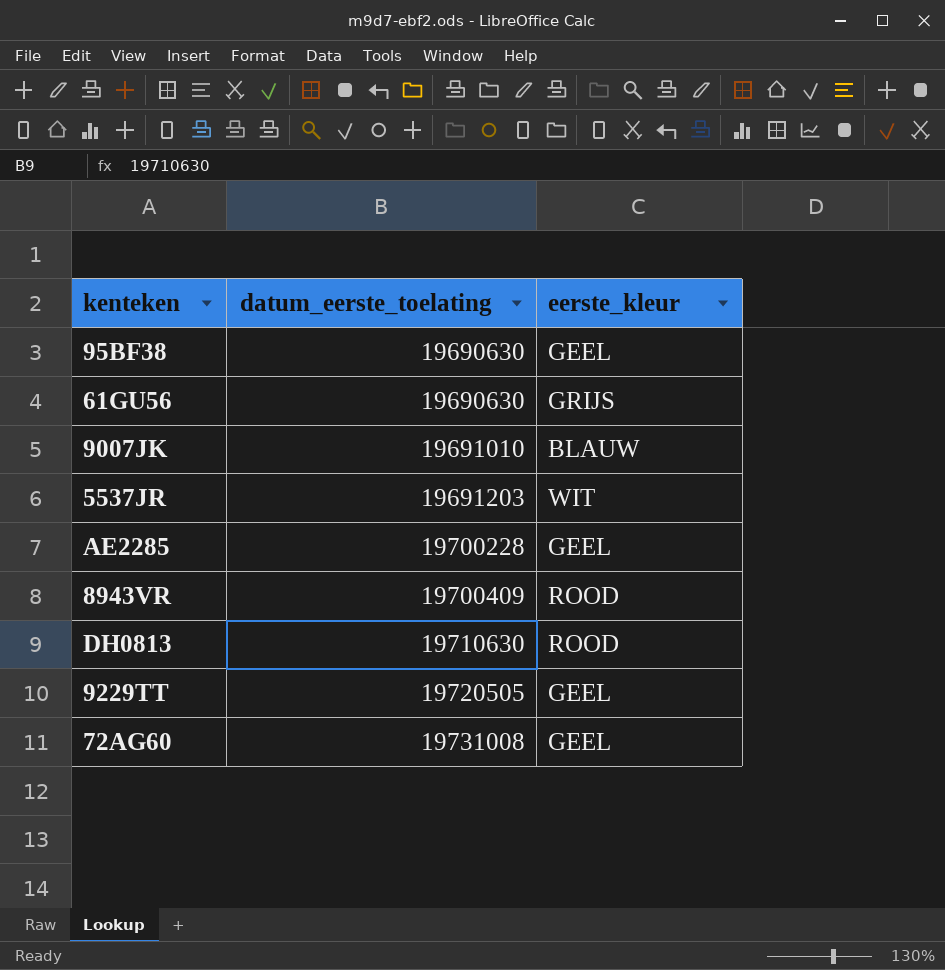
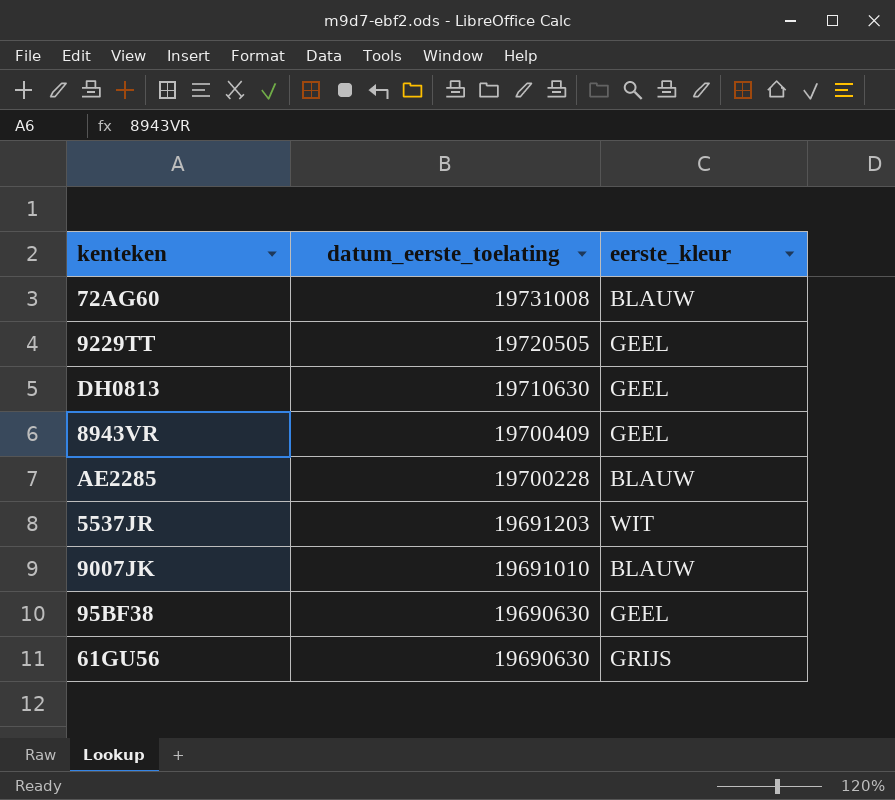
row order: datum_eerste_toelating ascending -> datum_eerste_toelating descending
72AG60 | eerste_kleur: GEEL -> BLAUW
DH0813 | eerste_kleur: ROOD -> GEEL
8943VR | eerste_kleur: ROOD -> GEEL
AE2285 | eerste_kleur: GEEL -> BLAUW

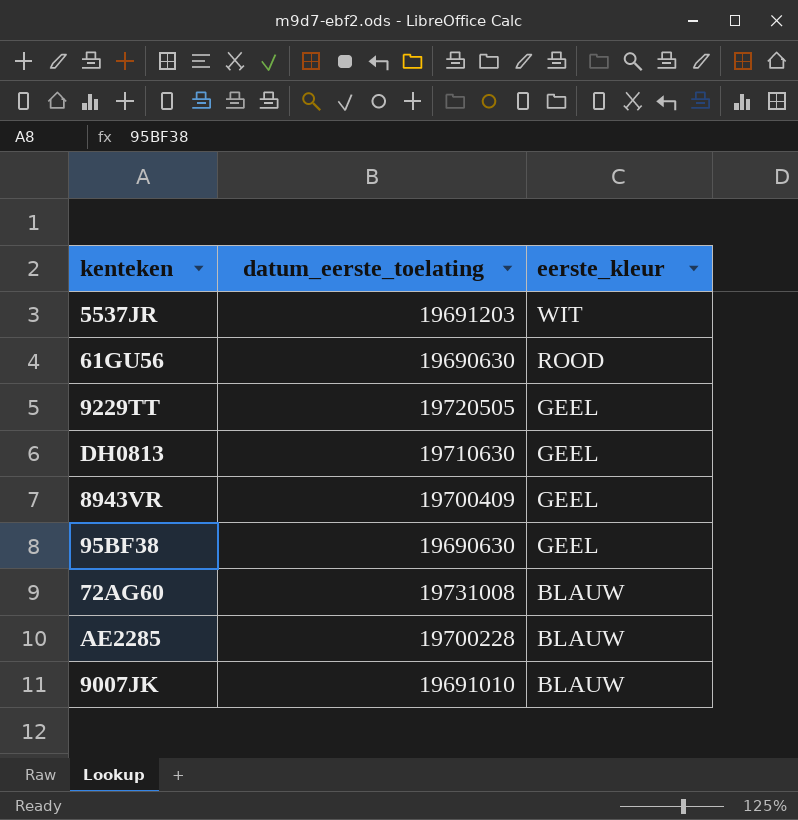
row order: datum_eerste_toelating descending -> eerste_kleur descending
61GU56 | eerste_kleur: GRIJS -> ROOD

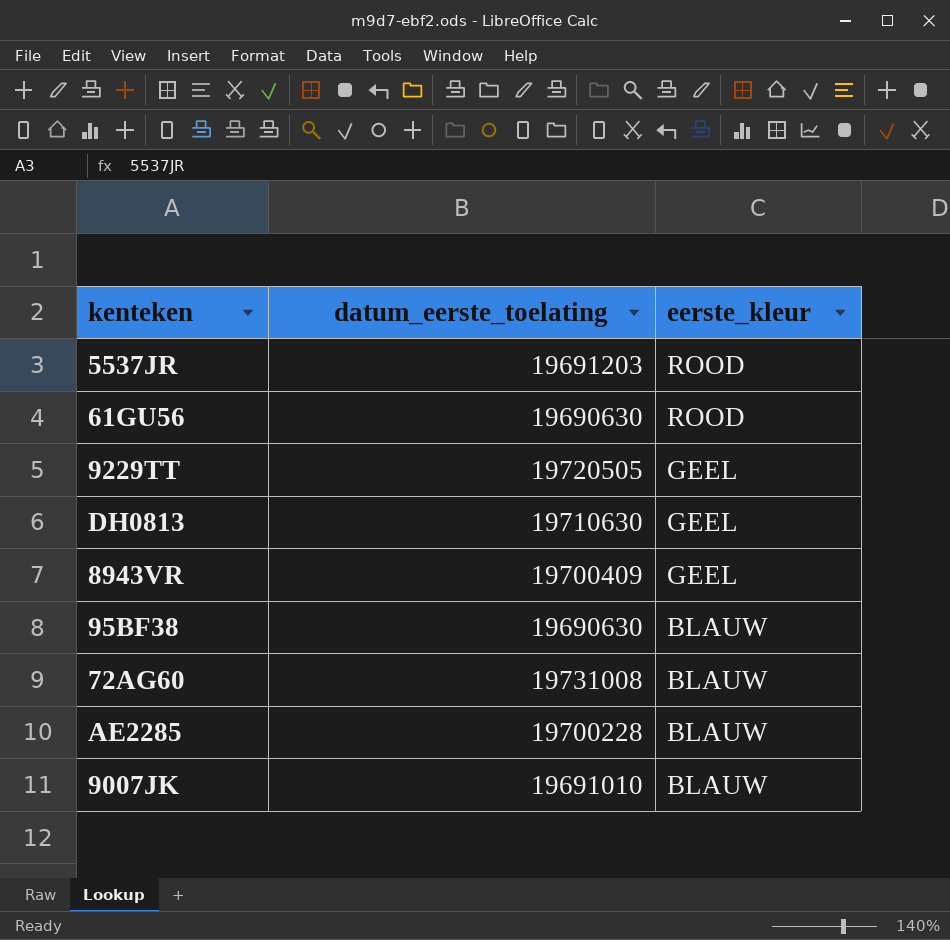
5537JR | eerste_kleur: WIT -> ROOD
95BF38 | eerste_kleur: GEEL -> BLAUW

